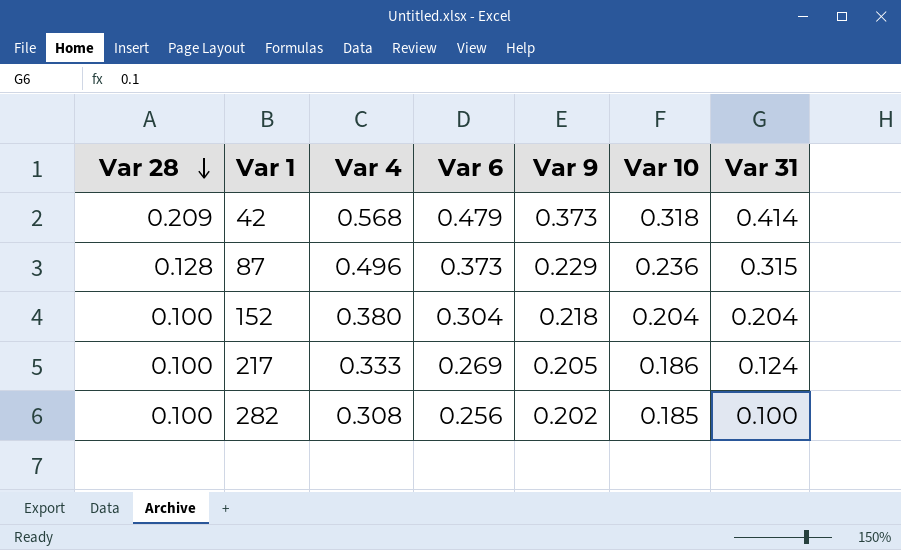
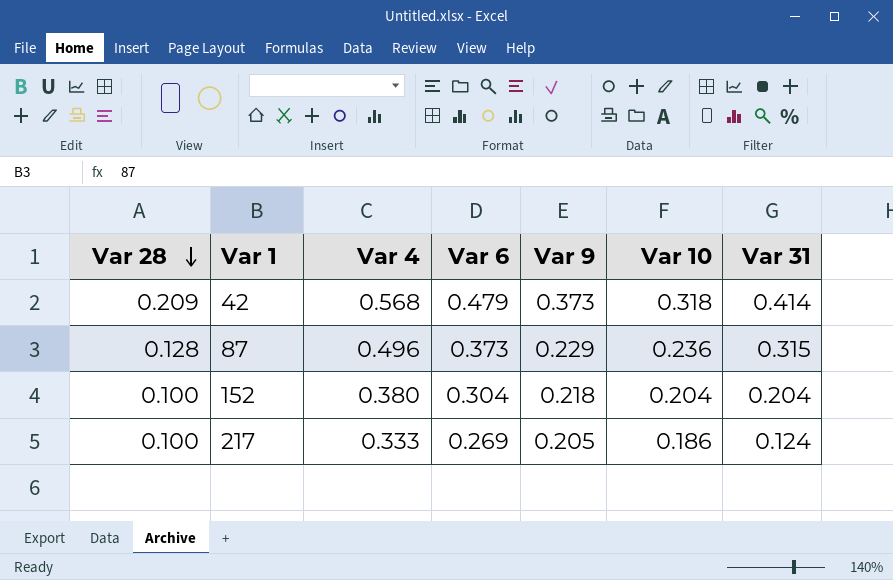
row 282: 0.100 | 0.308 | 0.256 | 0.202 | 0.185 | 0.100 -> none

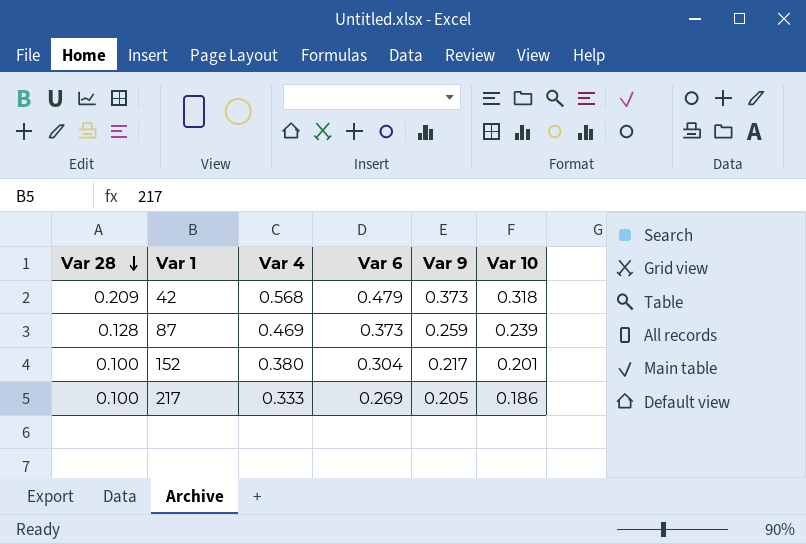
column Var 31 | position: 7 -> none
87 | Var 4: 0.496 -> 0.469
87 | Var 9: 0.229 -> 0.259
87 | Var 10: 0.236 -> 0.239
152 | Var 9: 0.218 -> 0.217
152 | Var 10: 0.204 -> 0.201

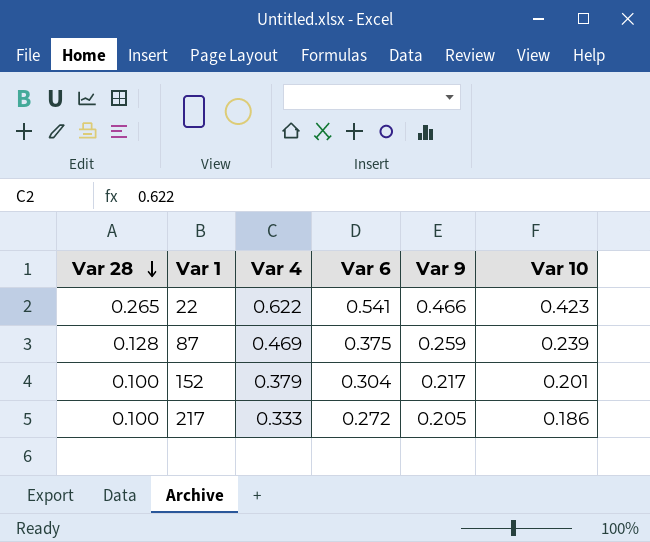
row 42: 0.209 | 0.568 | 0.479 | 0.373 | 0.318 -> none
row 22: none -> 0.265 | 0.622 | 0.541 | 0.466 | 0.423
87 | Var 6: 0.373 -> 0.375
152 | Var 4: 0.380 -> 0.379
217 | Var 6: 0.269 -> 0.272

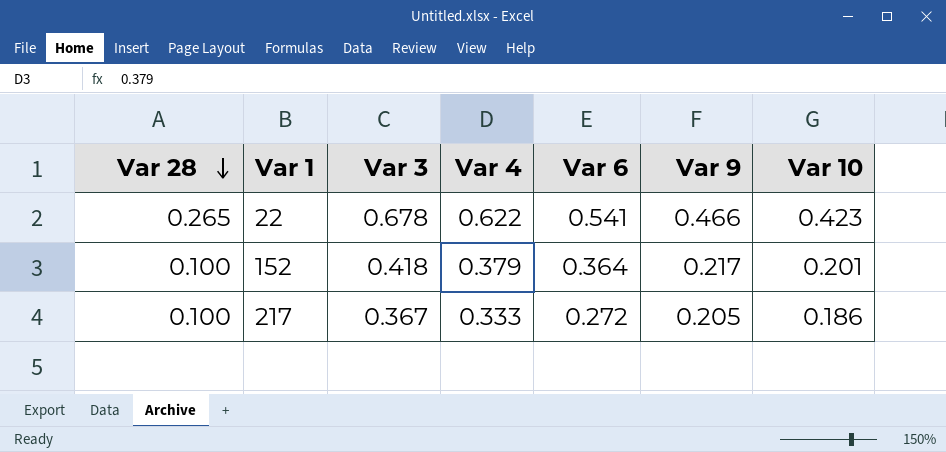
column Var 3 | position: none -> 3
row 87: 0.128 | 0.469 | 0.375 | 0.259 | 0.239 -> none
152 | Var 6: 0.304 -> 0.364

